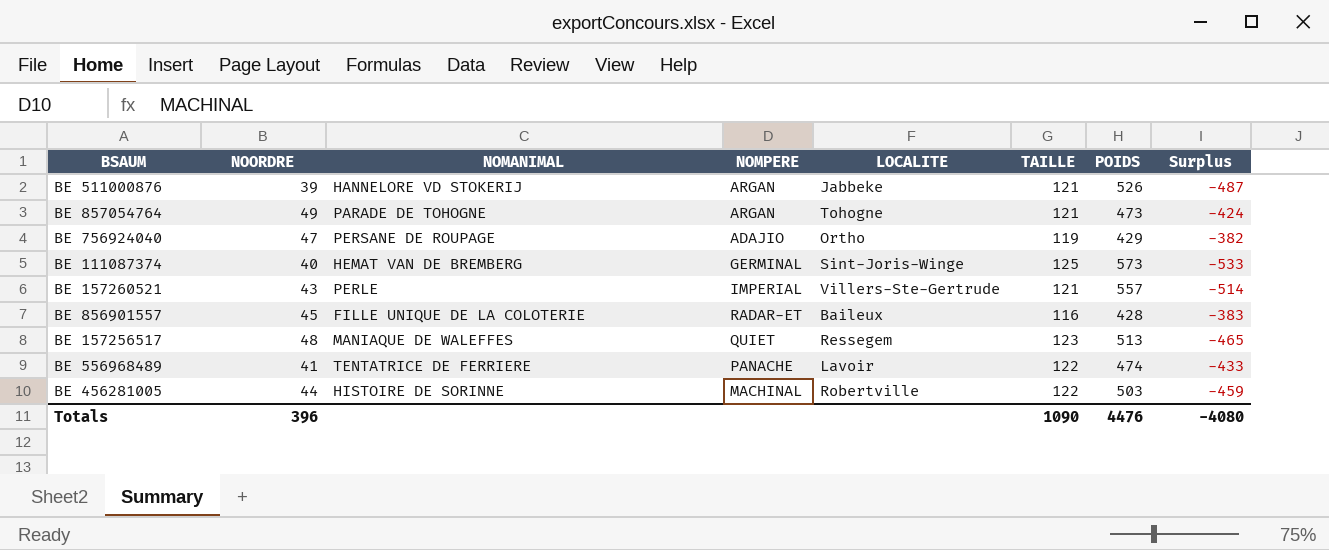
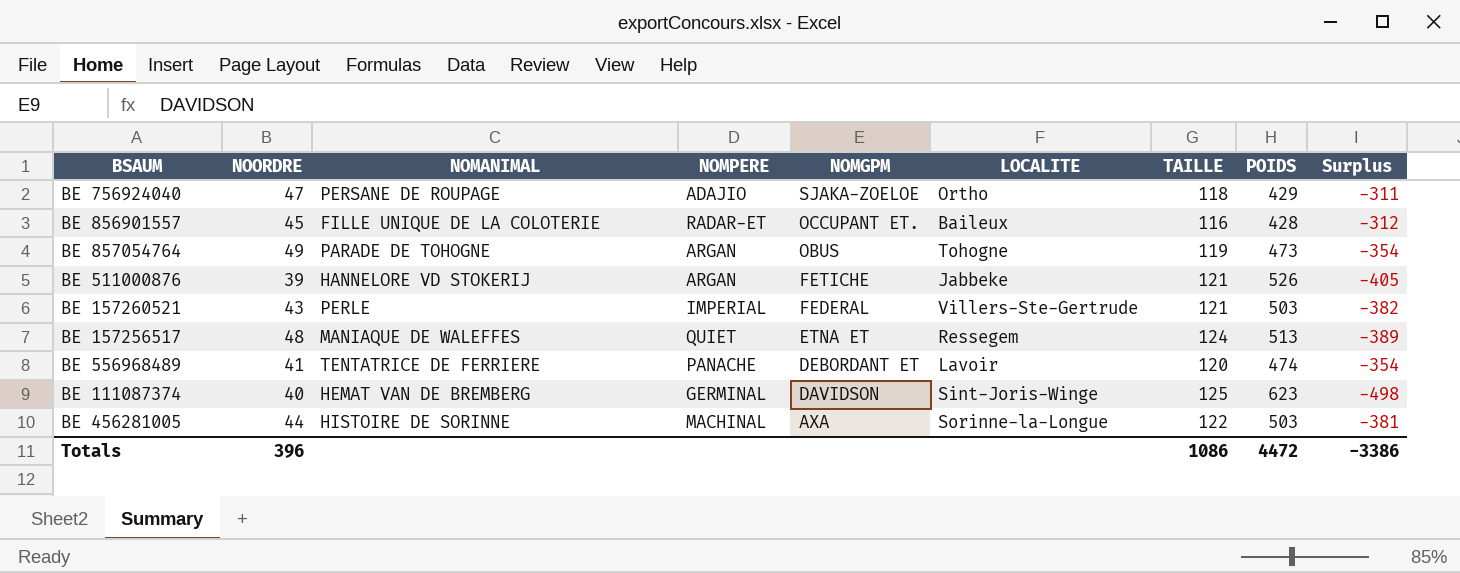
row order: none -> NOMGPM descending
column NOMGPM | position: none -> 5
column Surplus | formula: [NOORDRE] - [POIDS] -> [TAILLE] - [POIDS]
BE 756924040 | TAILLE: 119 -> 118
BE 857054764 | TAILLE: 121 -> 119
BE 157260521 | POIDS: 557 -> 503
BE 157256517 | TAILLE: 123 -> 124
BE 556968489 | TAILLE: 122 -> 120
BE 111087374 | POIDS: 573 -> 623
BE 456281005 | LOCALITE: Robertville -> Sorinne-la-Longue
Totals | TAILLE: 1090 -> 1086
Totals | POIDS: 4476 -> 4472
Totals | Surplus: -4080 -> -3386

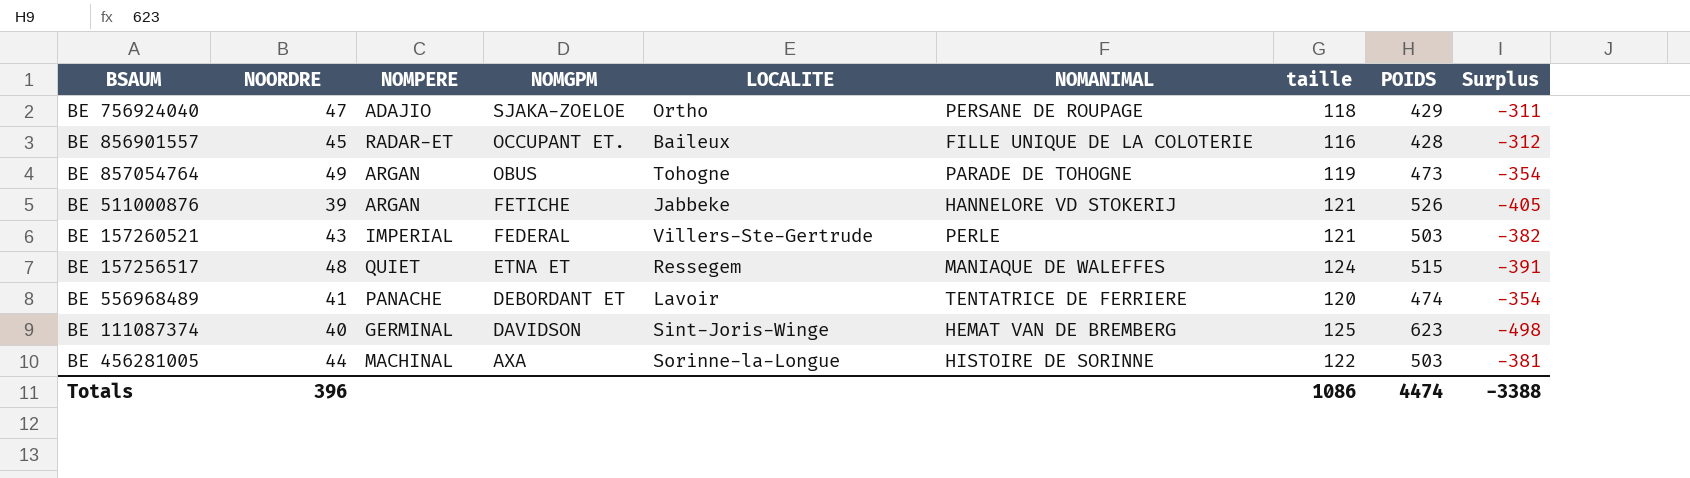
column NOMANIMAL | position: 3 -> 6
column name: TAILLE -> taille
BE 157256517 | POIDS: 513 -> 515
BE 157256517 | Surplus: -389 -> -391
Totals | POIDS: 4472 -> 4474
Totals | Surplus: -3386 -> -3388

